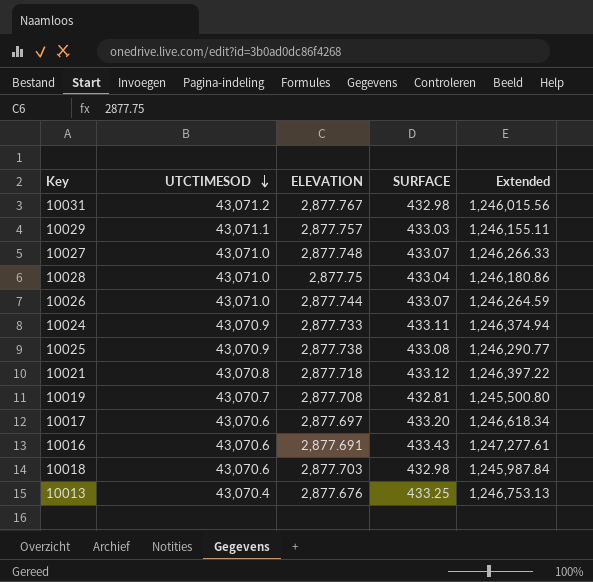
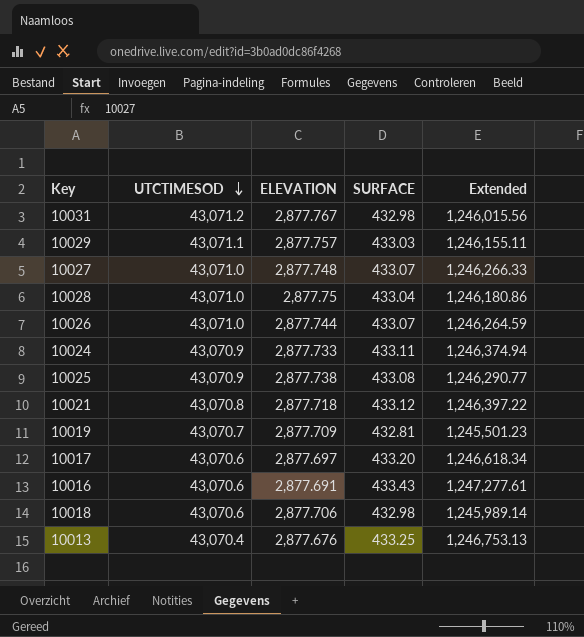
10019 | ELEVATION: 2,877.708 -> 2,877.709
10019 | Extended: 1,245,500.80 -> 1,245,501.23
10018 | ELEVATION: 2,877.703 -> 2,877.706
10018 | Extended: 1,245,987.84 -> 1,245,989.14

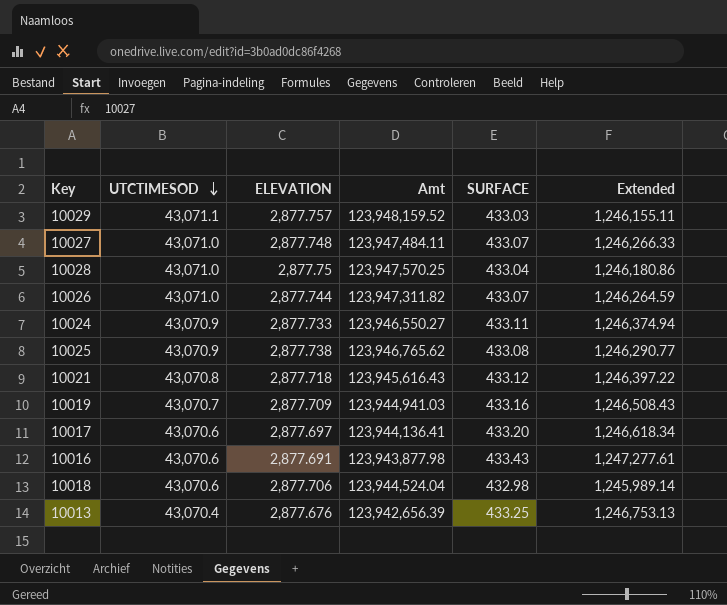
column Amt | formula: none -> [UTCTIMESOD] * [ELEVATION]
row 10031: 43,071.2 | 2,877.767 | 432.98 | 1,246,015.56 -> none
10019 | SURFACE: 432.81 -> 433.16
10019 | Extended: 1,245,501.23 -> 1,246,508.43

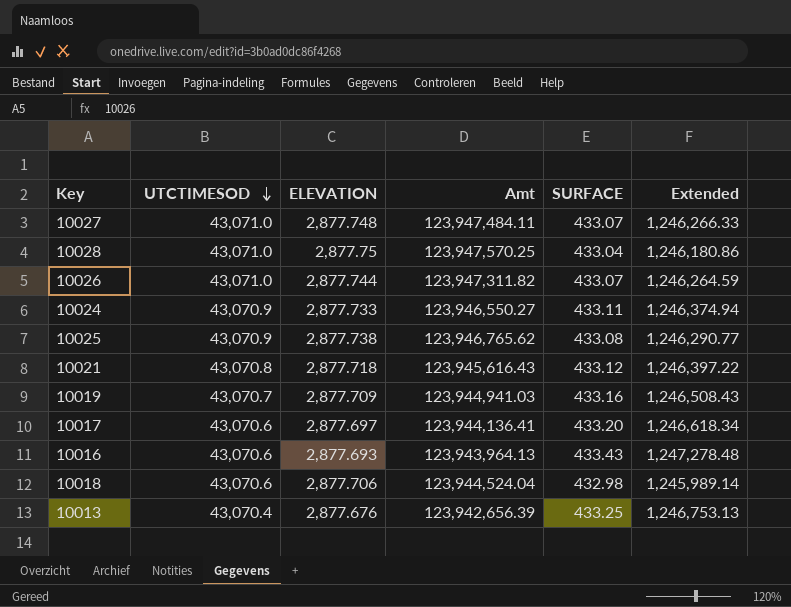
row 10029: 43,071.1 | 2,877.757 | 123,948,159.52 | 433.03 | 1,246,155.11 -> none
10016 | ELEVATION: 2,877.691 -> 2,877.693
10016 | Amt: 123,943,877.98 -> 123,943,964.13
10016 | Extended: 1,247,277.61 -> 1,247,278.48

